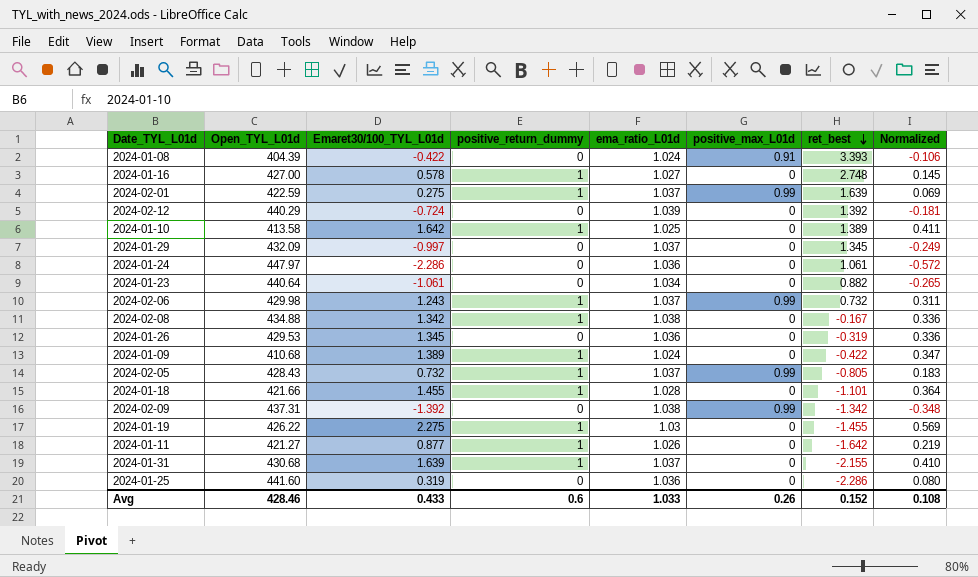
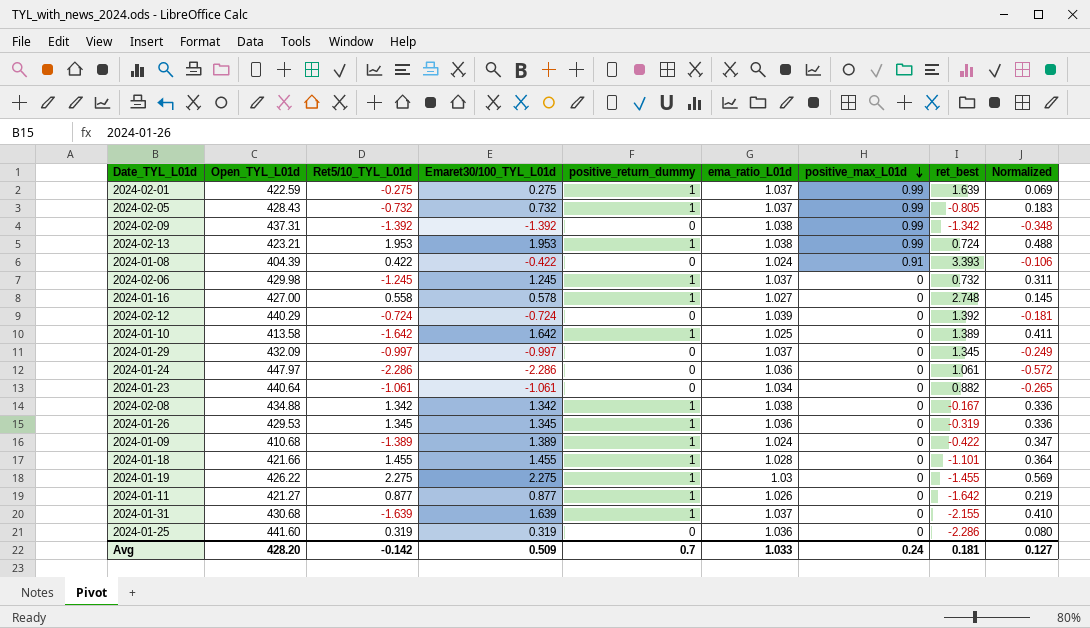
row order: ret_best descending -> positive_max_L01d descending
column Ret5/10_TYL_L01d | position: none -> 3
row 2024-02-13: none -> 423.21 | 1.953 | 1.953 | 1 | 1.038 | 0.99 | 0.724 | 0.488
2024-02-06 | Emaret30/100_TYL_L01d: 1.243 -> 1.245
2024-02-06 | positive_max_L01d: 0.99 -> 0
2024-01-26 | positive_return_dummy: 0 -> 1
Avg | Open_TYL_L01d: 428.46 -> 428.20
Avg | Emaret30/100_TYL_L01d: 0.433 -> 0.509
Avg | positive_return_dummy: 0.6 -> 0.7
Avg | positive_max_L01d: 0.26 -> 0.24
Avg | ret_best: 0.152 -> 0.181
Avg | Normalized: 0.108 -> 0.127

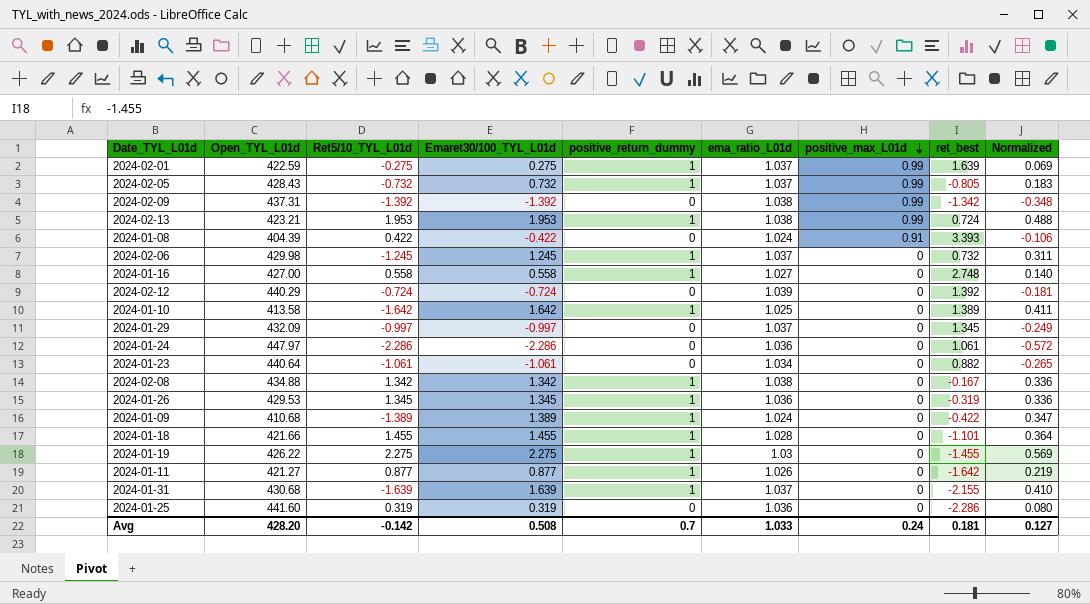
2024-01-16 | Emaret30/100_TYL_L01d: 0.578 -> 0.558
2024-01-16 | Normalized: 0.145 -> 0.140
Avg | Emaret30/100_TYL_L01d: 0.509 -> 0.508

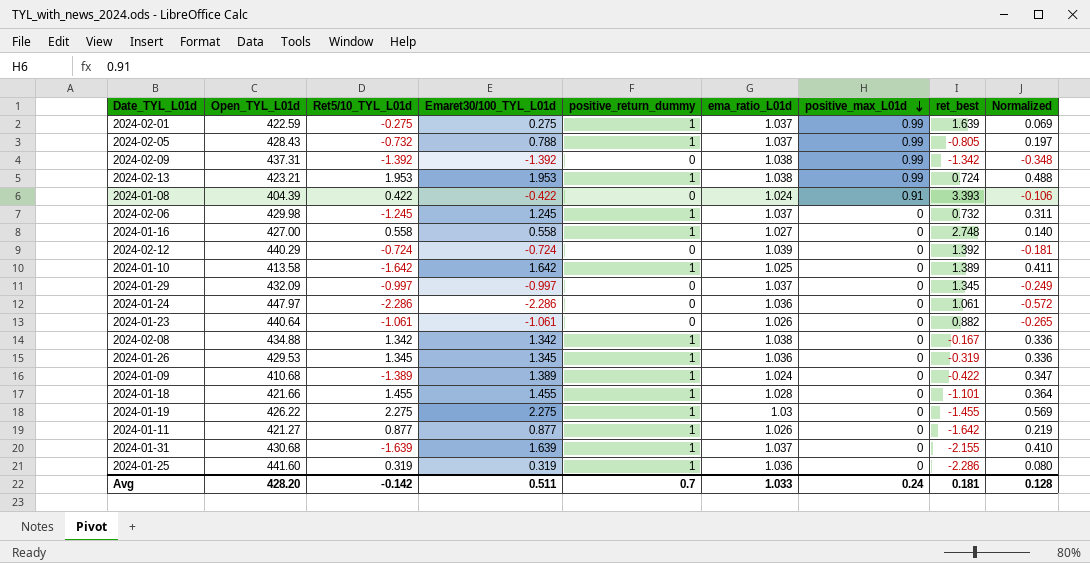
2024-02-05 | Emaret30/100_TYL_L01d: 0.732 -> 0.788
2024-02-05 | Normalized: 0.183 -> 0.197
2024-01-23 | ema_ratio_L01d: 1.034 -> 1.026
2024-01-25 | positive_return_dummy: 0 -> 1
Avg | Emaret30/100_TYL_L01d: 0.508 -> 0.511
Avg | Normalized: 0.127 -> 0.128

